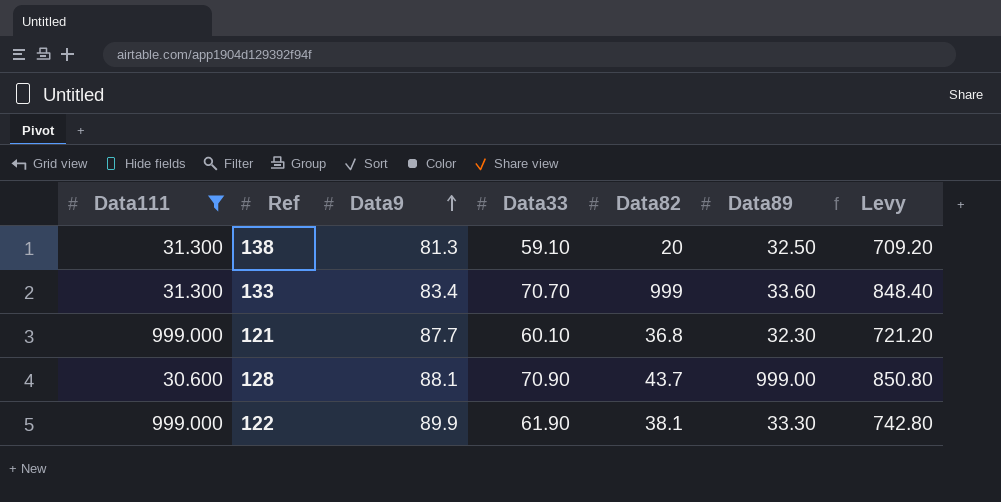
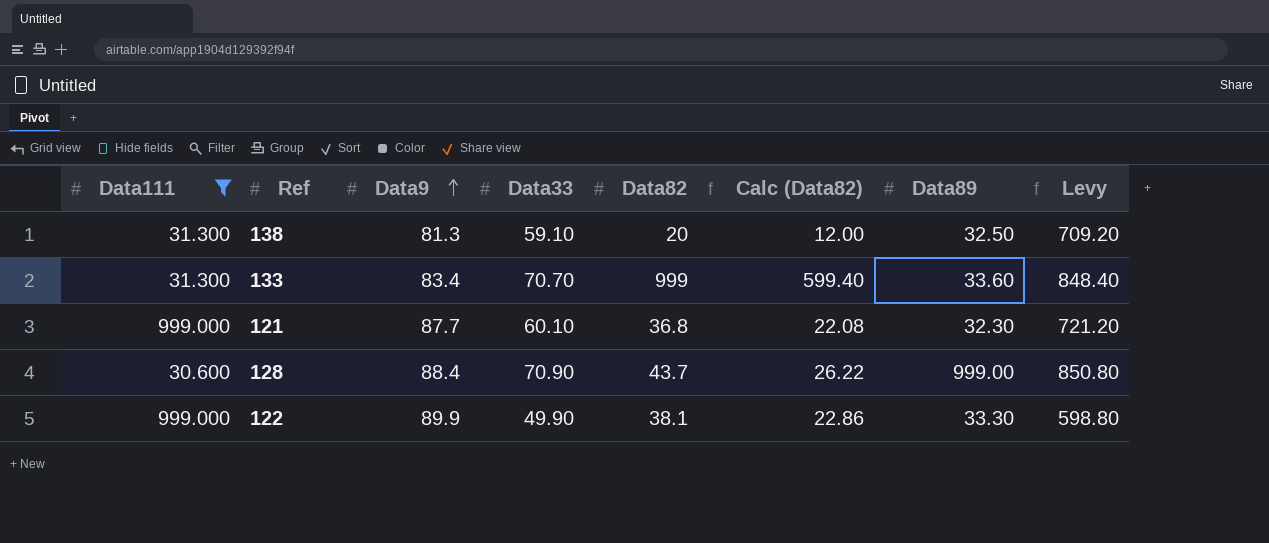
column Calc (Data82) | formula: none -> [Data82] * 0.6
128 | Data9: 88.1 -> 88.4
122 | Data33: 61.90 -> 49.90
122 | Levy: 742.80 -> 598.80

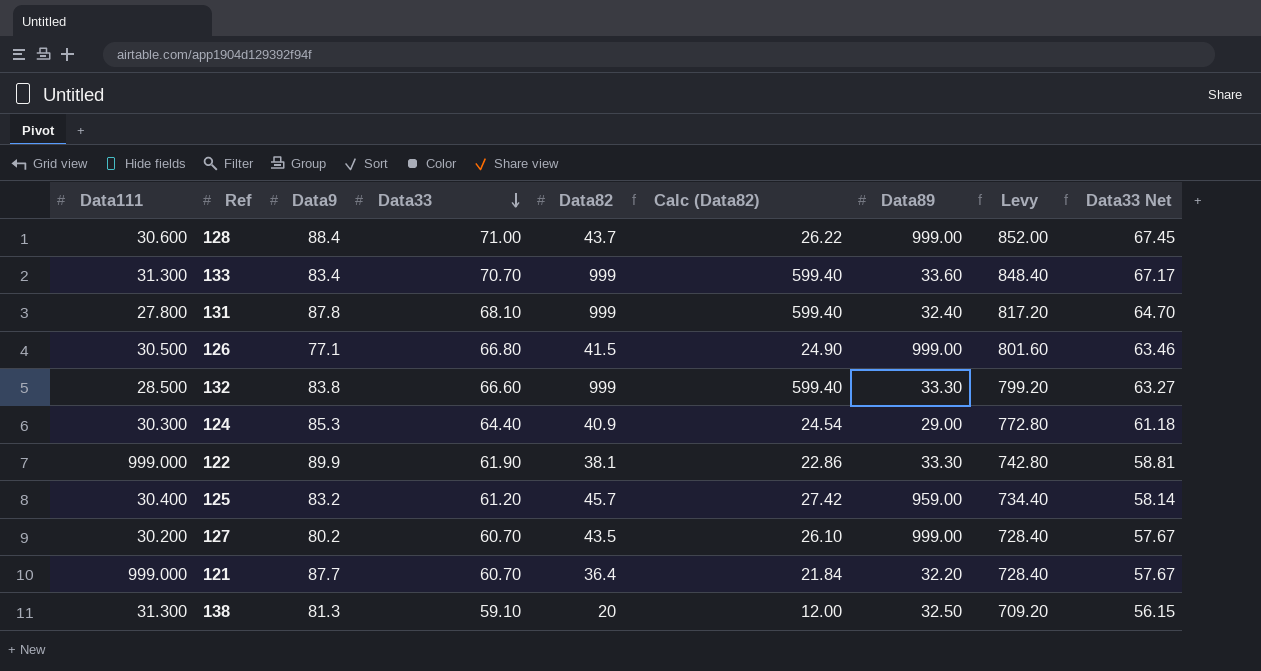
filter: Data111 >= 30.600 -> none
row order: Data9 ascending -> Data33 descending
column Data33 Net | formula: none -> [Data33] * 0.95
128 | Data33: 70.90 -> 71.00
128 | Levy: 850.80 -> 852.00
122 | Data33: 49.90 -> 61.90
122 | Levy: 598.80 -> 742.80
121 | Data33: 60.10 -> 60.70
121 | Data82: 36.8 -> 36.4
121 | Calc (Data82): 22.08 -> 21.84
121 | Data89: 32.30 -> 32.20
121 | Levy: 721.20 -> 728.40

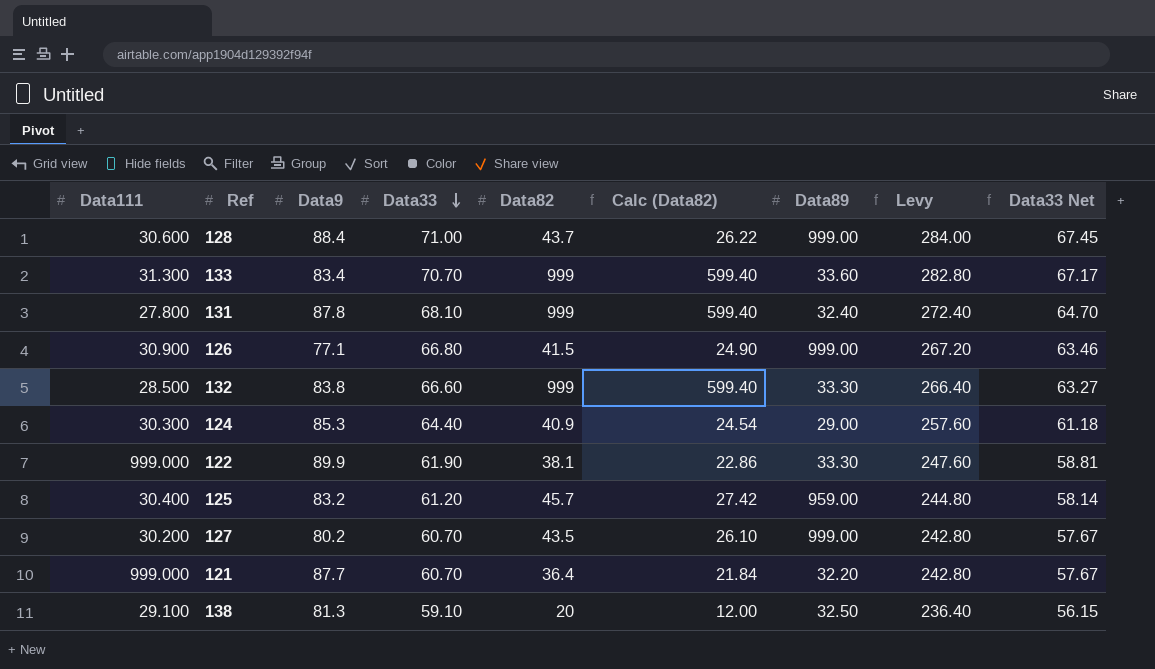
column Levy | formula: [Data33] * 12 -> [Data33] * 4
126 | Data111: 30.500 -> 30.900
138 | Data111: 31.300 -> 29.100

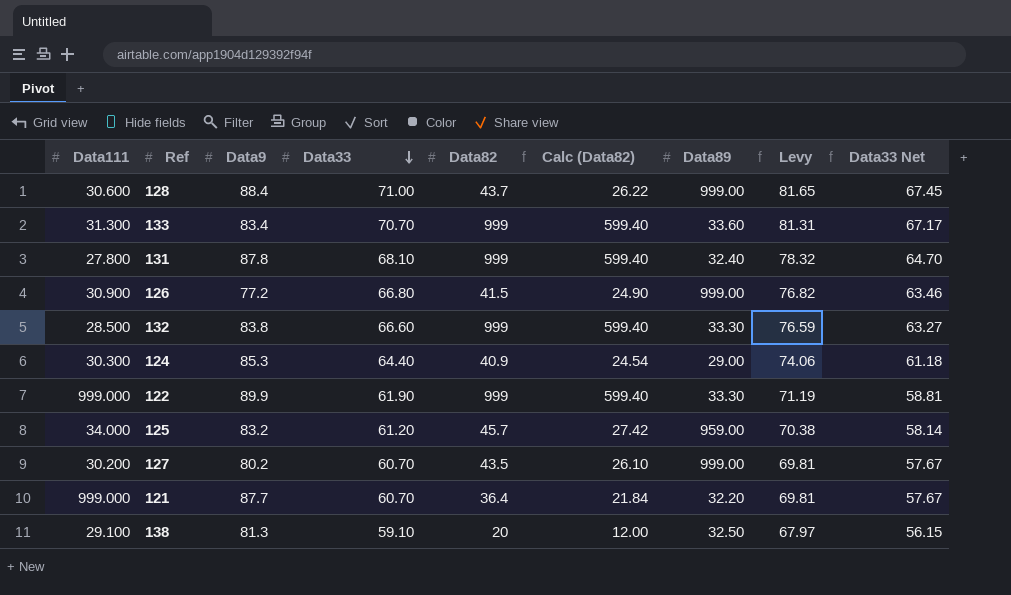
column Levy | formula: [Data33] * 4 -> [Data33] * 1.15
126 | Data9: 77.1 -> 77.2
122 | Data82: 38.1 -> 999
122 | Calc (Data82): 22.86 -> 599.40
125 | Data111: 30.400 -> 34.000

